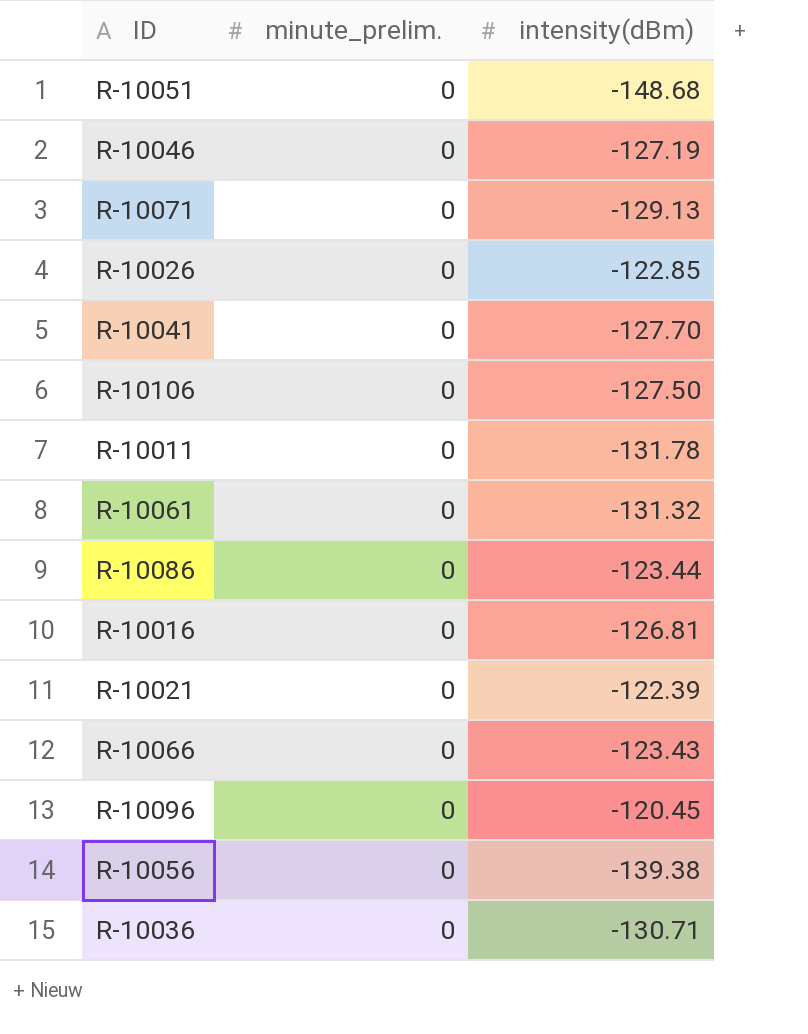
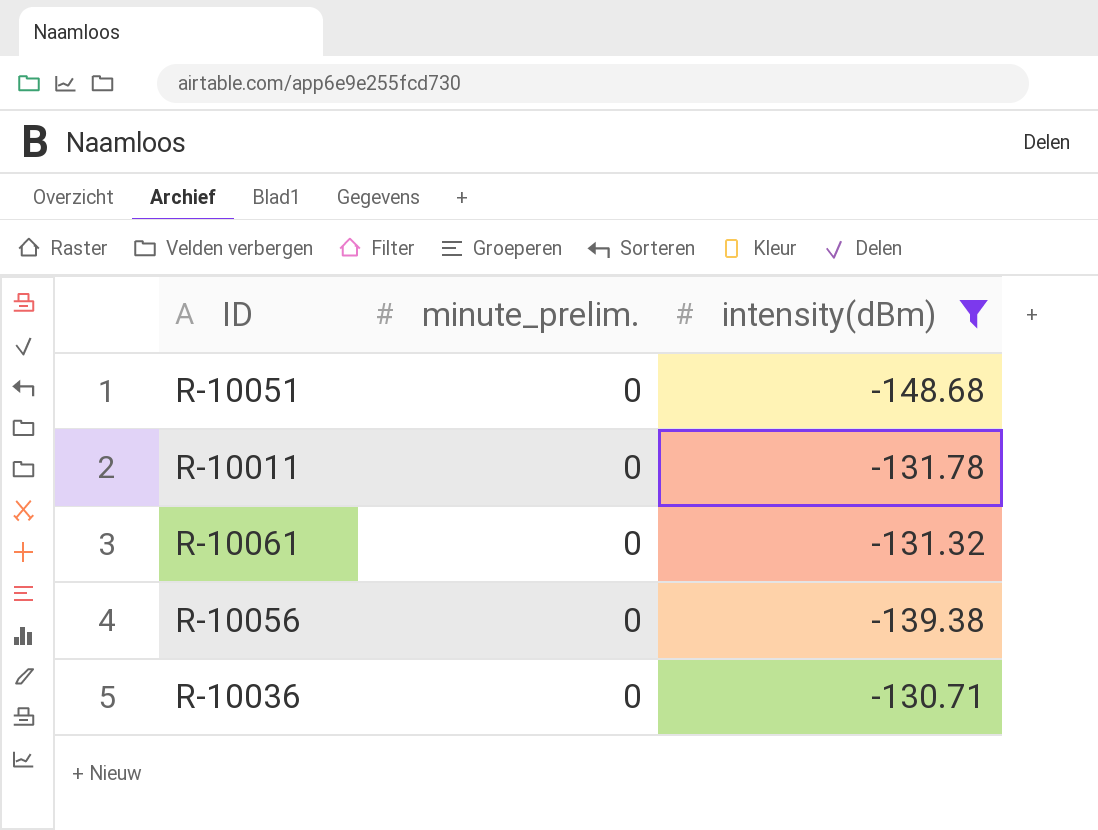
filter: none -> intensity(dBm) <= -130.71

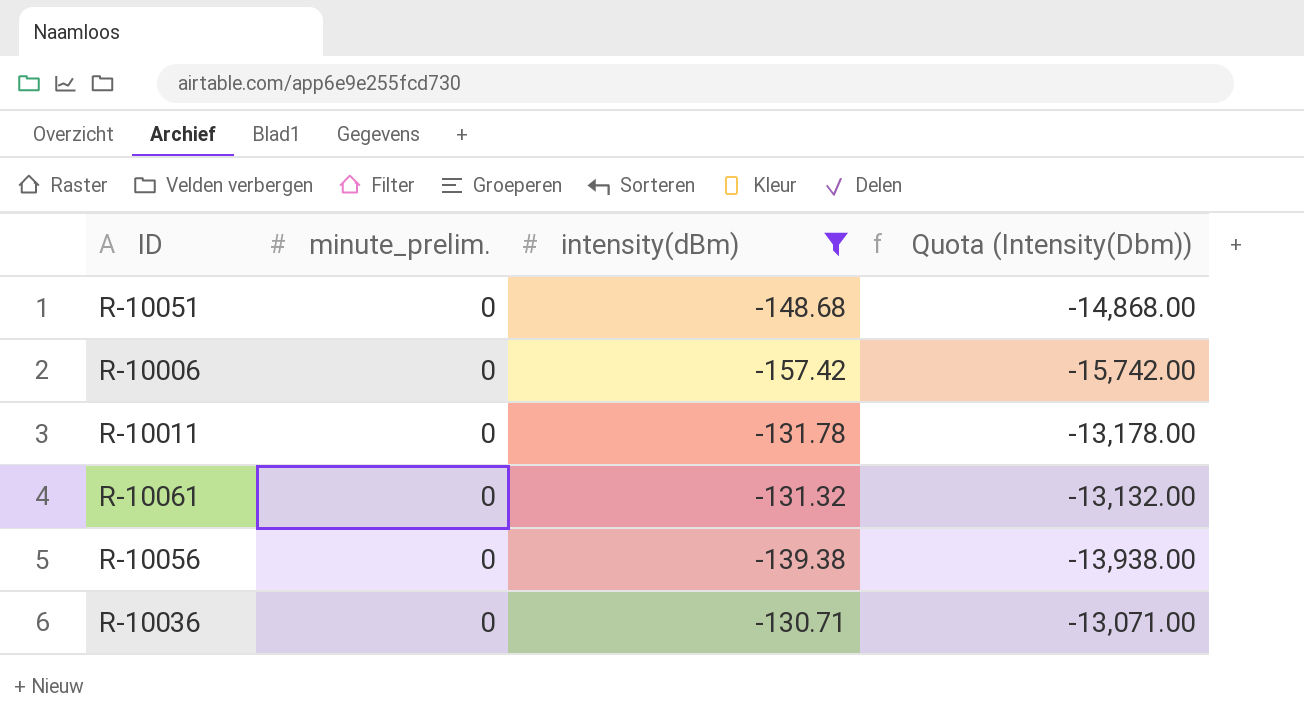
column Quota (Intensity(Dbm)) | formula: none -> [intensity(dBm)] * 100
row R-10006: none -> 0 | -157.42 | -15,742.00

